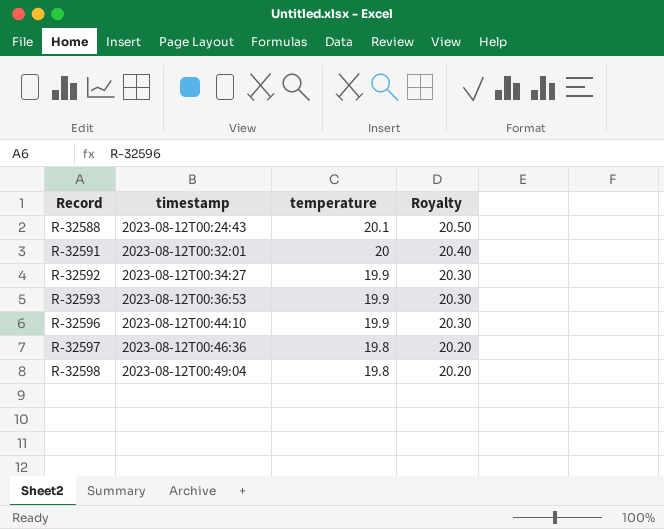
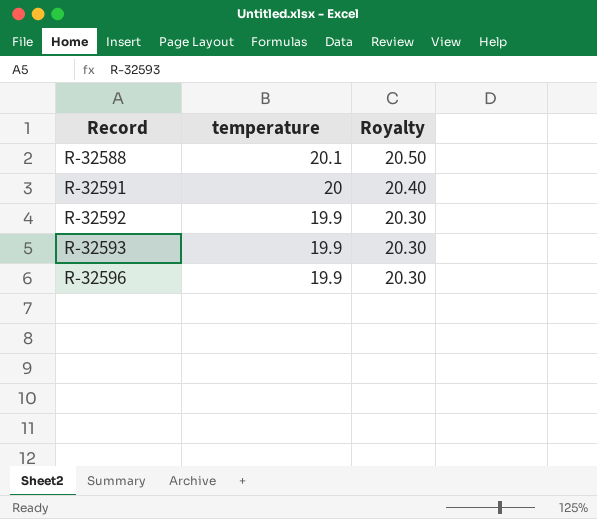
column timestamp | position: 2 -> none
row R-32597: 2023-08-12T00:46:36 | 19.8 | 20.20 -> none
row R-32598: 2023-08-12T00:49:04 | 19.8 | 20.20 -> none

